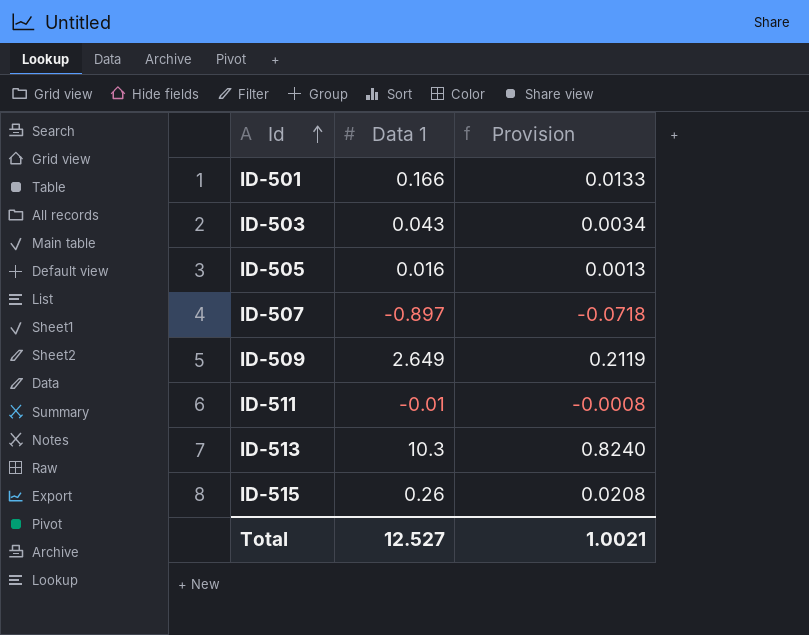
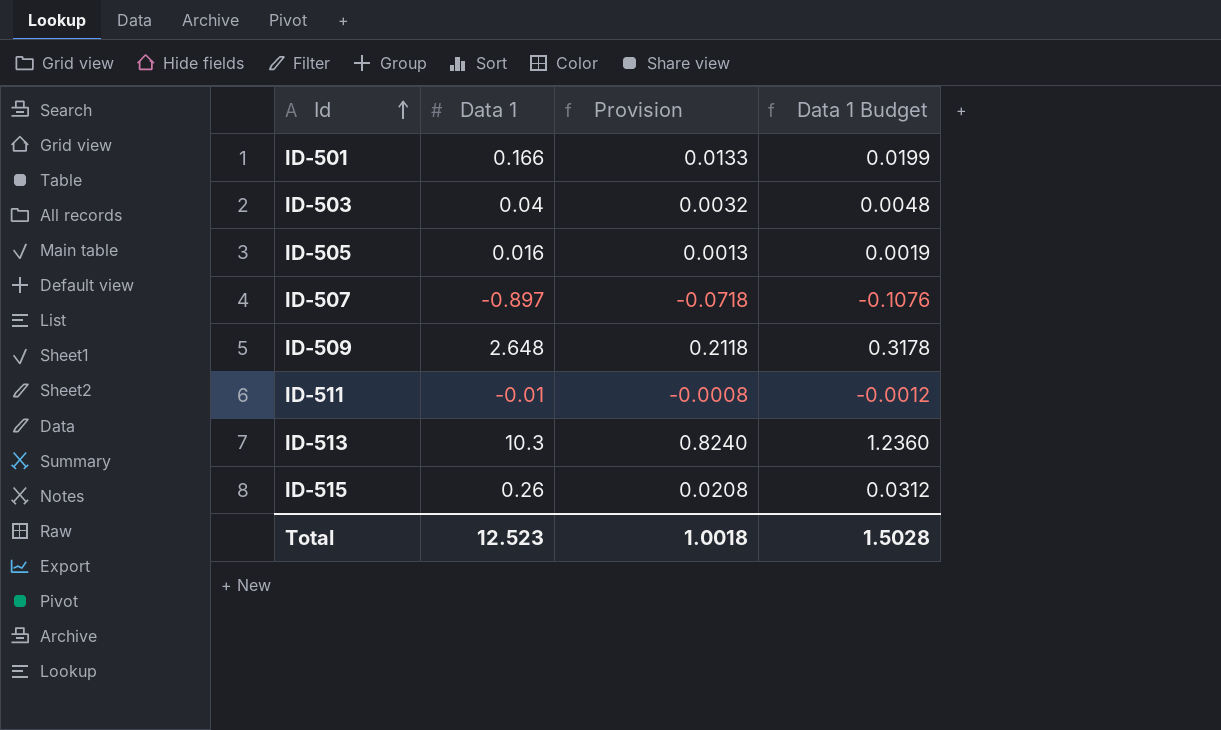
column Data 1 Budget | formula: none -> [Data 1] * 0.12
ID-503 | Data 1: 0.043 -> 0.04
ID-503 | Provision: 0.0034 -> 0.0032
ID-509 | Data 1: 2.649 -> 2.648
ID-509 | Provision: 0.2119 -> 0.2118
Total | Data 1: 12.527 -> 12.523
Total | Provision: 1.0021 -> 1.0018

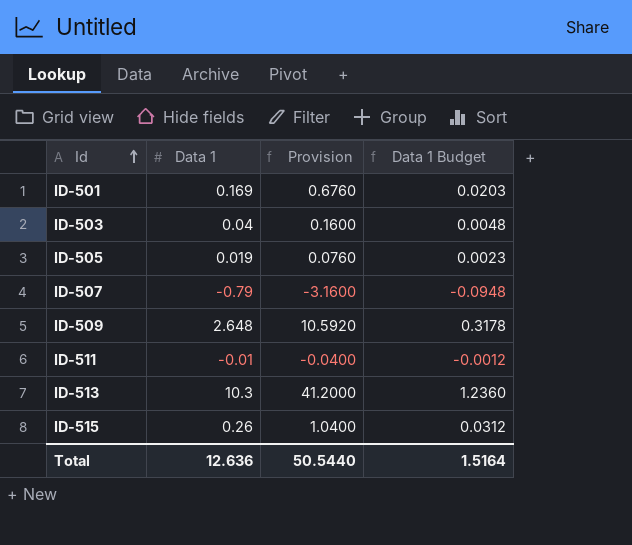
column Provision | formula: [Data 1] * 0.08 -> [Data 1] * 4
ID-501 | Data 1: 0.166 -> 0.169
ID-501 | Data 1 Budget: 0.0199 -> 0.0203
ID-505 | Data 1: 0.016 -> 0.019
ID-505 | Data 1 Budget: 0.0019 -> 0.0023
ID-507 | Data 1: -0.897 -> -0.79
ID-507 | Data 1 Budget: -0.1076 -> -0.0948
Total | Data 1: 12.523 -> 12.636
Total | Provision: 1.0018 -> 50.5440
Total | Data 1 Budget: 1.5028 -> 1.5164

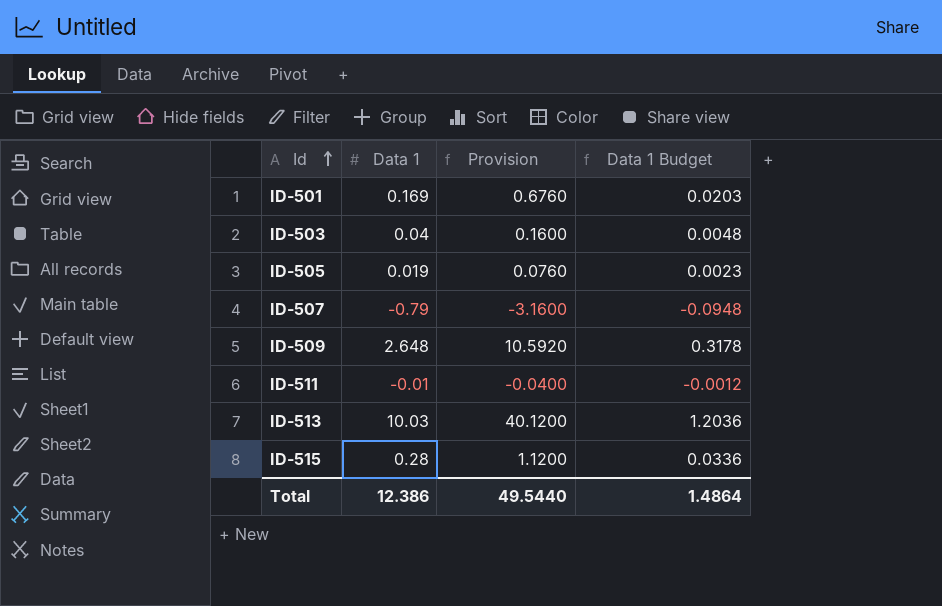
ID-513 | Data 1: 10.3 -> 10.03
ID-513 | Provision: 41.2000 -> 40.1200
ID-513 | Data 1 Budget: 1.2360 -> 1.2036
ID-515 | Data 1: 0.26 -> 0.28
ID-515 | Provision: 1.0400 -> 1.1200
ID-515 | Data 1 Budget: 0.0312 -> 0.0336
Total | Data 1: 12.636 -> 12.386
Total | Provision: 50.5440 -> 49.5440
Total | Data 1 Budget: 1.5164 -> 1.4864

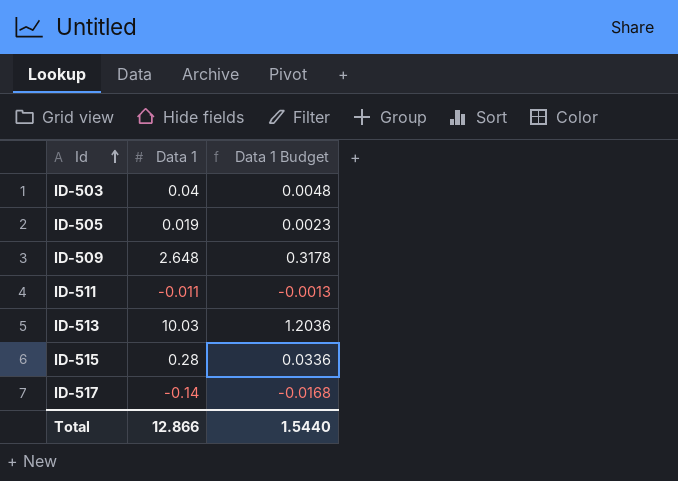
column Provision | formula: [Data 1] * 4 -> none
row ID-501: 0.169 | 0.6760 | 0.0203 -> none
row ID-507: -0.79 | -3.1600 | -0.0948 -> none
ID-511 | Data 1: -0.01 -> -0.011
ID-511 | Data 1 Budget: -0.0012 -> -0.0013
row ID-517: none -> -0.14 | -0.0168
Total | Data 1: 12.386 -> 12.866
Total | Data 1 Budget: 1.4864 -> 1.5440

